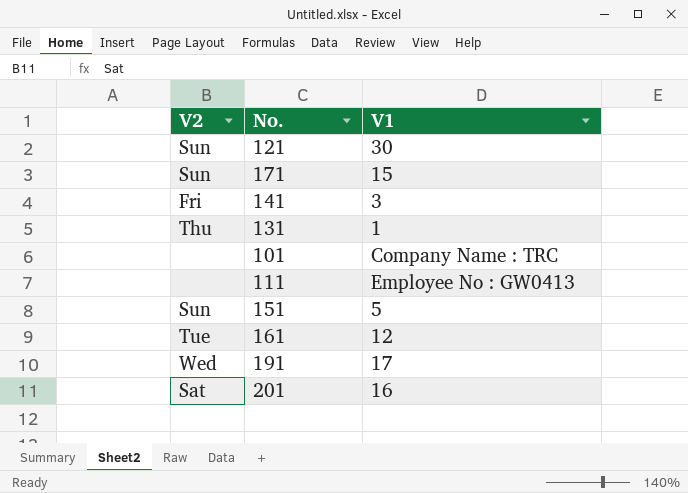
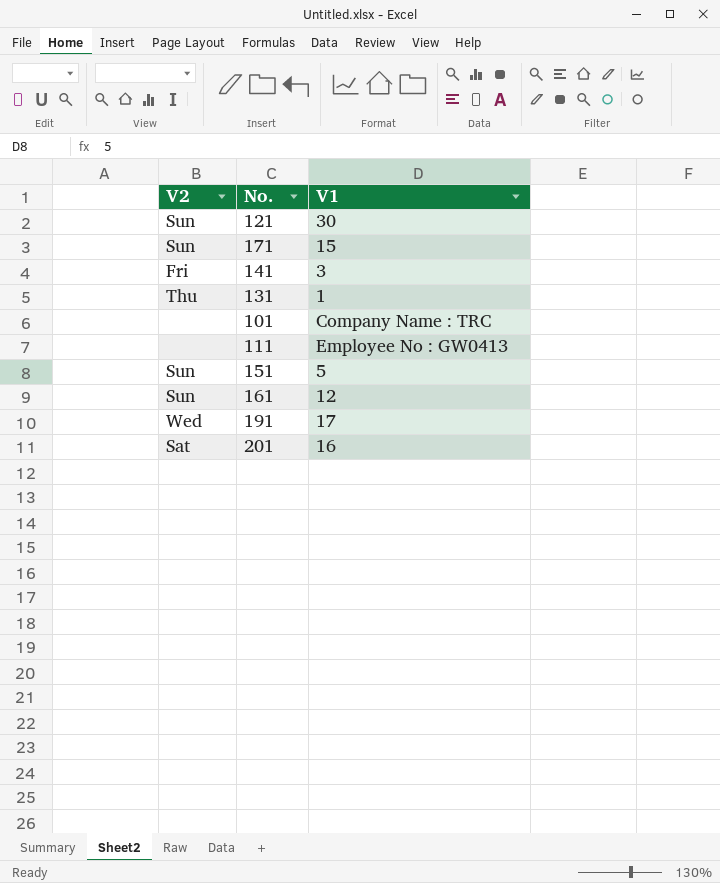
161 | V2: Tue -> Sun

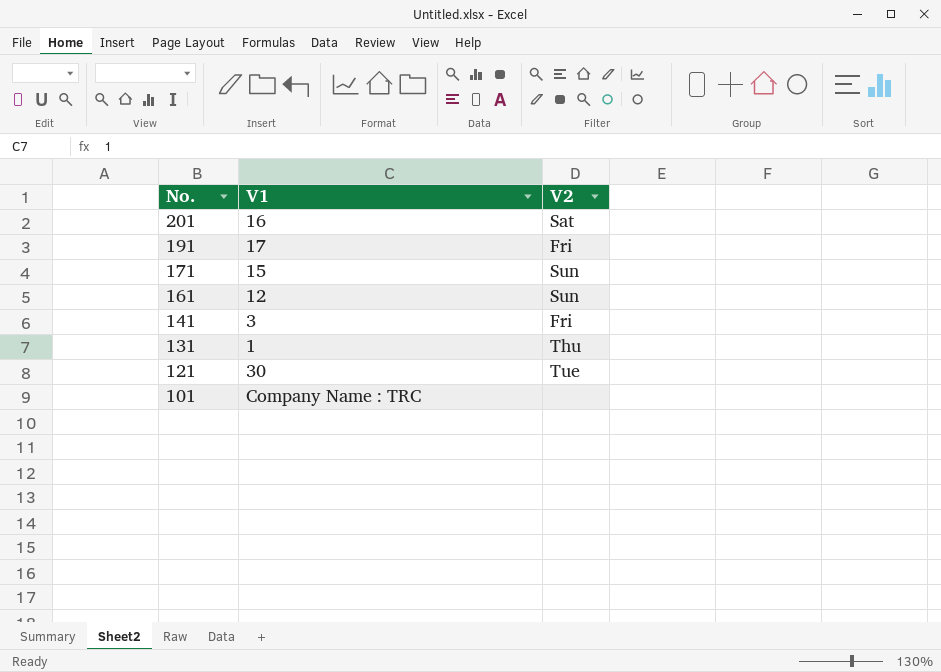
row order: none -> No. descending
column V2 | position: 1 -> 3
row 111: none | Employee No : GW0413 -> none
row 151: Sun | 5 -> none
191 | V2: Wed -> Fri
121 | V2: Sun -> Tue

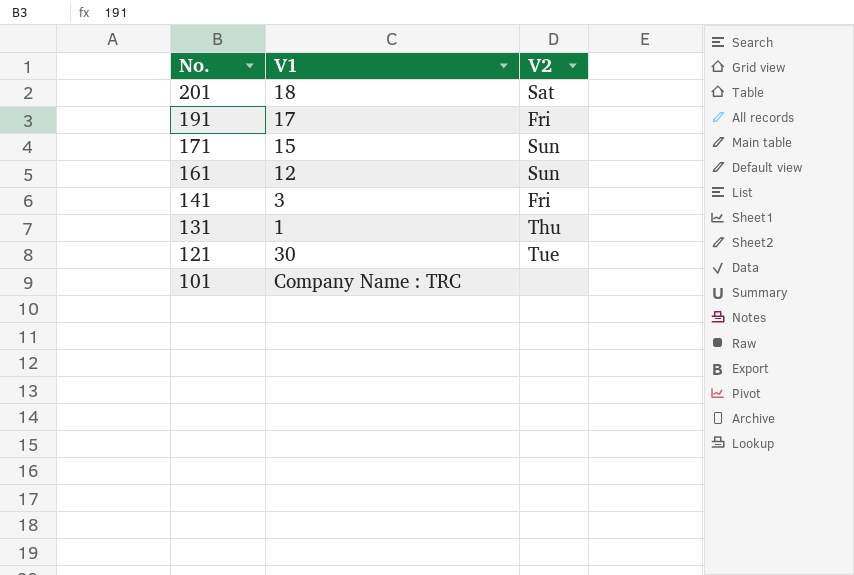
201 | V1: 16 -> 18

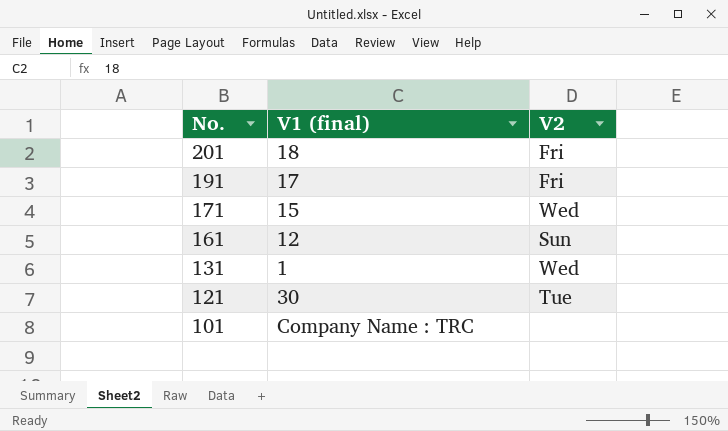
column name: V1 -> V1 (final)
row 141: 3 | Fri -> none
201 | V2: Sat -> Fri
171 | V2: Sun -> Wed
131 | V2: Thu -> Wed

